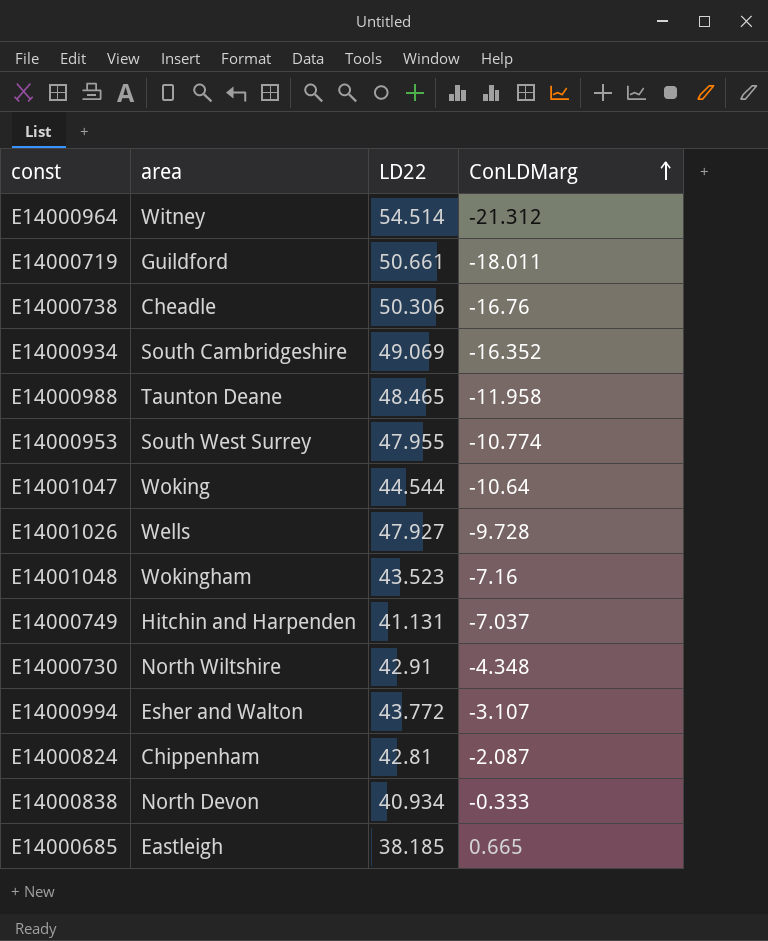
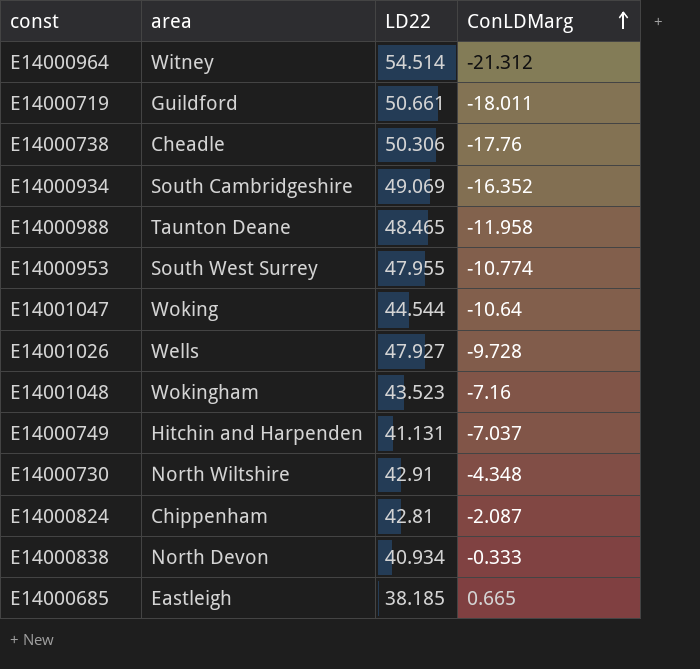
row E14000994: Esher and Walton | 43.772 | -3.107 -> none
E14000738 | ConLDMarg: -16.76 -> -17.76

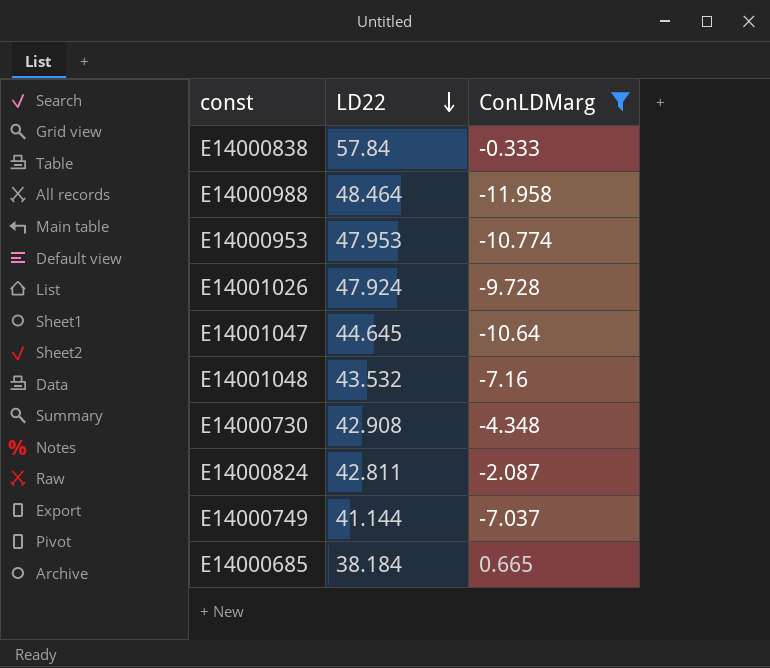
filter: none -> ConLDMarg >= -11.958
row order: ConLDMarg ascending -> LD22 descending
column area | position: 2 -> none
E14000838 | LD22: 40.934 -> 57.84
E14000988 | LD22: 48.465 -> 48.464
E14000953 | LD22: 47.955 -> 47.953
E14001026 | LD22: 47.927 -> 47.924
E14001047 | LD22: 44.544 -> 44.645
E14001048 | LD22: 43.523 -> 43.532
E14000730 | LD22: 42.91 -> 42.908
E14000824 | LD22: 42.81 -> 42.811
E14000749 | LD22: 41.131 -> 41.144
E14000685 | LD22: 38.185 -> 38.184

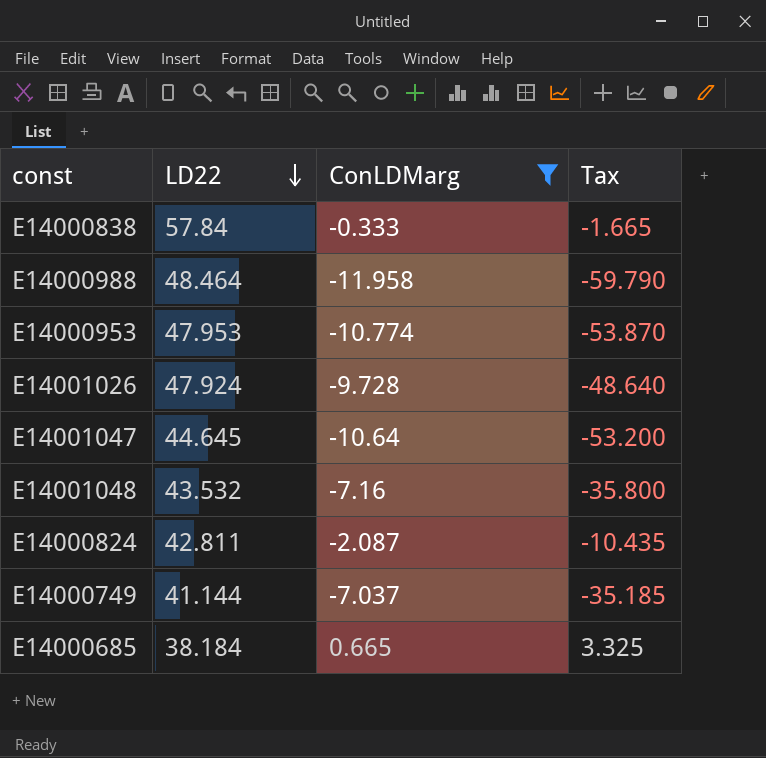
column Tax | formula: none -> [ConLDMarg] * 5
row E14000730: 42.908 | -4.348 -> none

